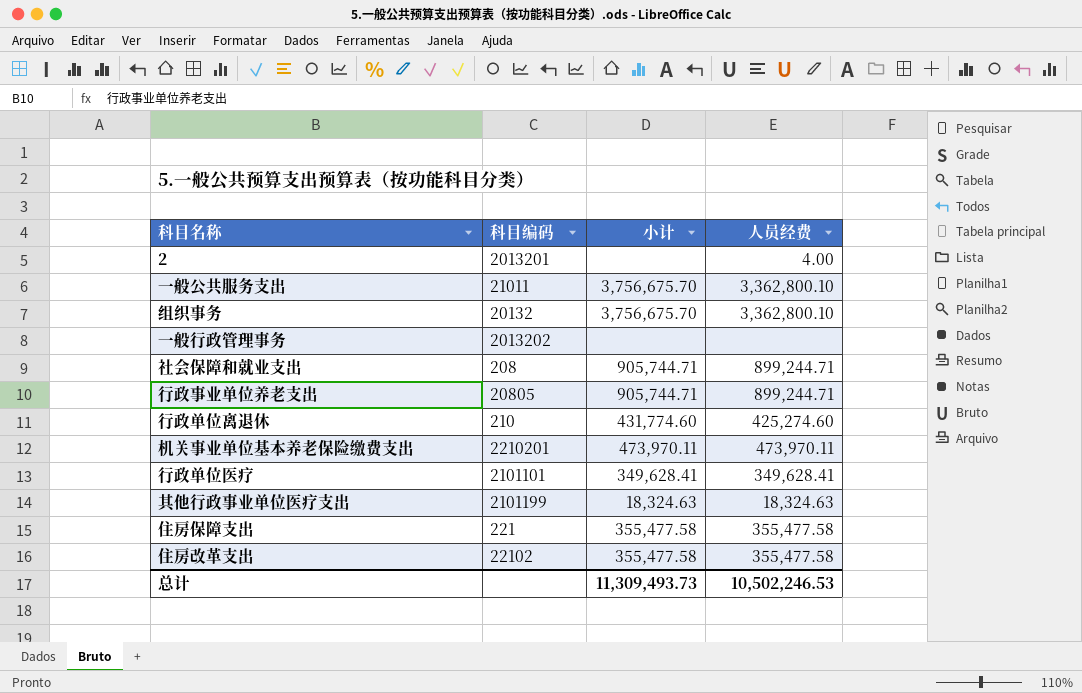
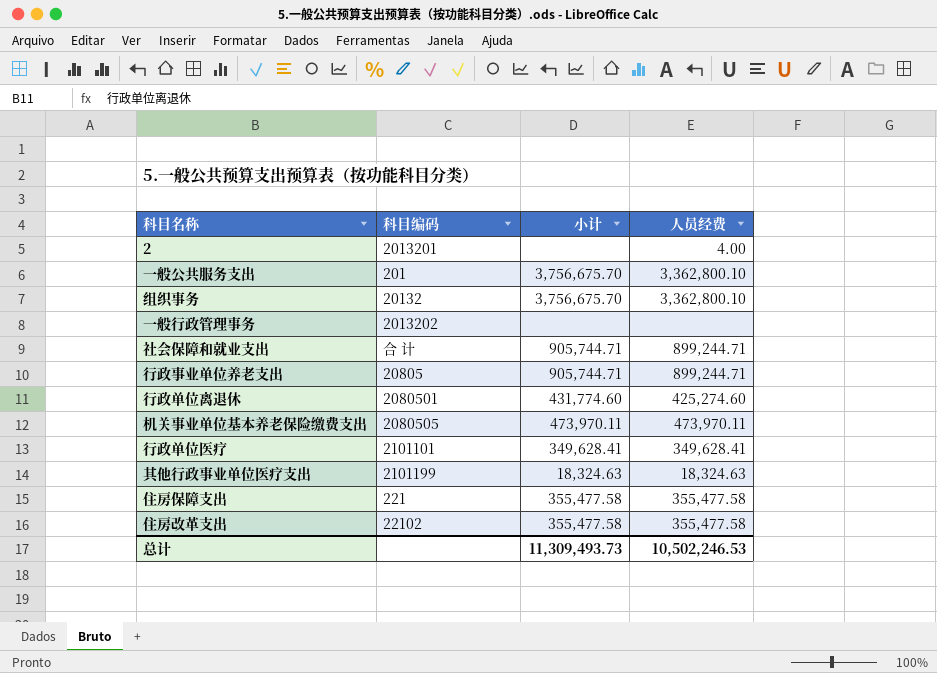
一般公共服务支出 | 科目编码: 21011 -> 201
社会保障和就业支出 | 科目编码: 208 -> 合 计
行政单位离退休 | 科目编码: 210 -> 2080501
机关事业单位基本养老保险缴费支出 | 科目编码: 2210201 -> 2080505

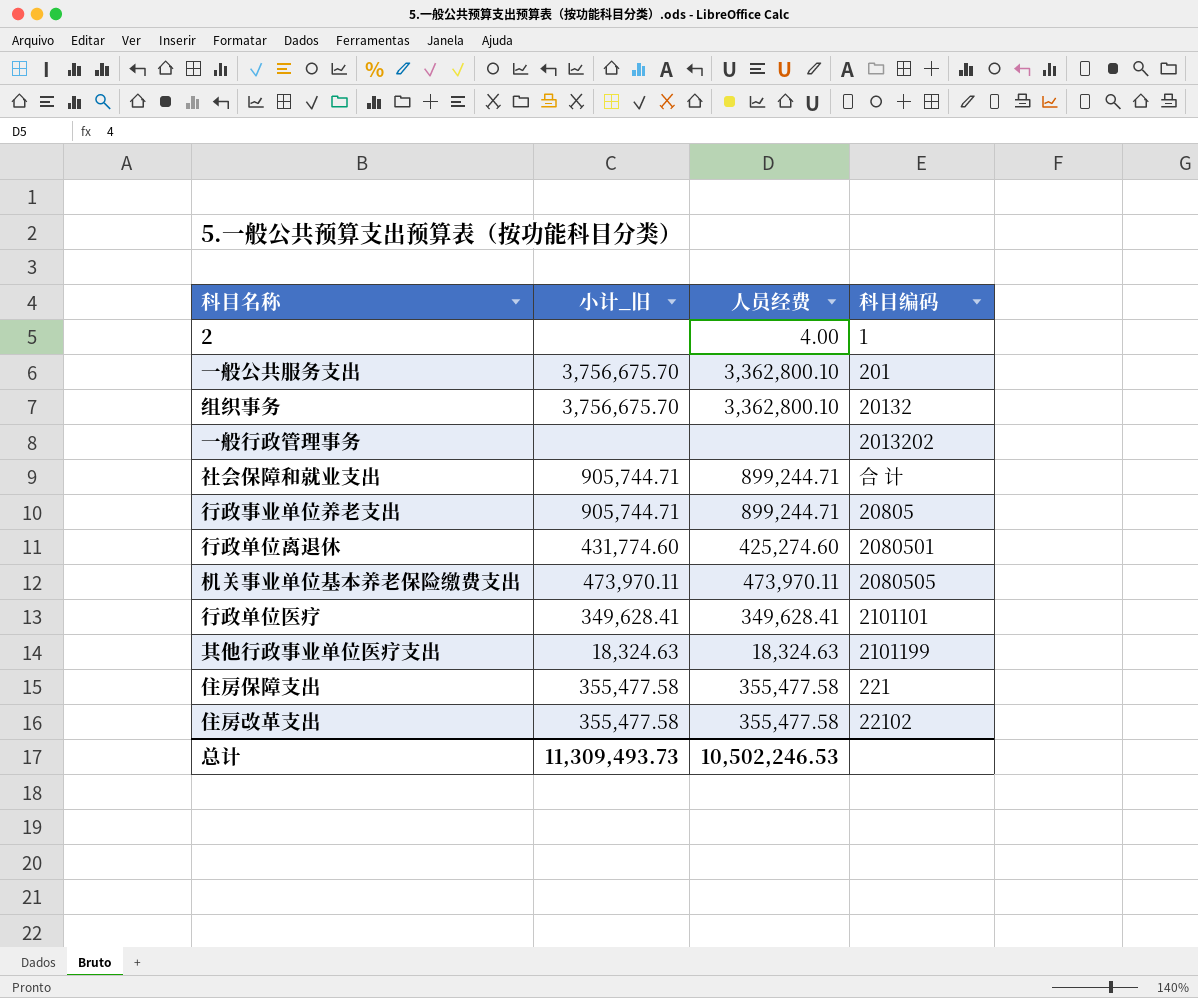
column name: 小计 -> 小计_旧
column 科目编码 | position: 2 -> 4
2 | 科目编码: 2013201 -> 1

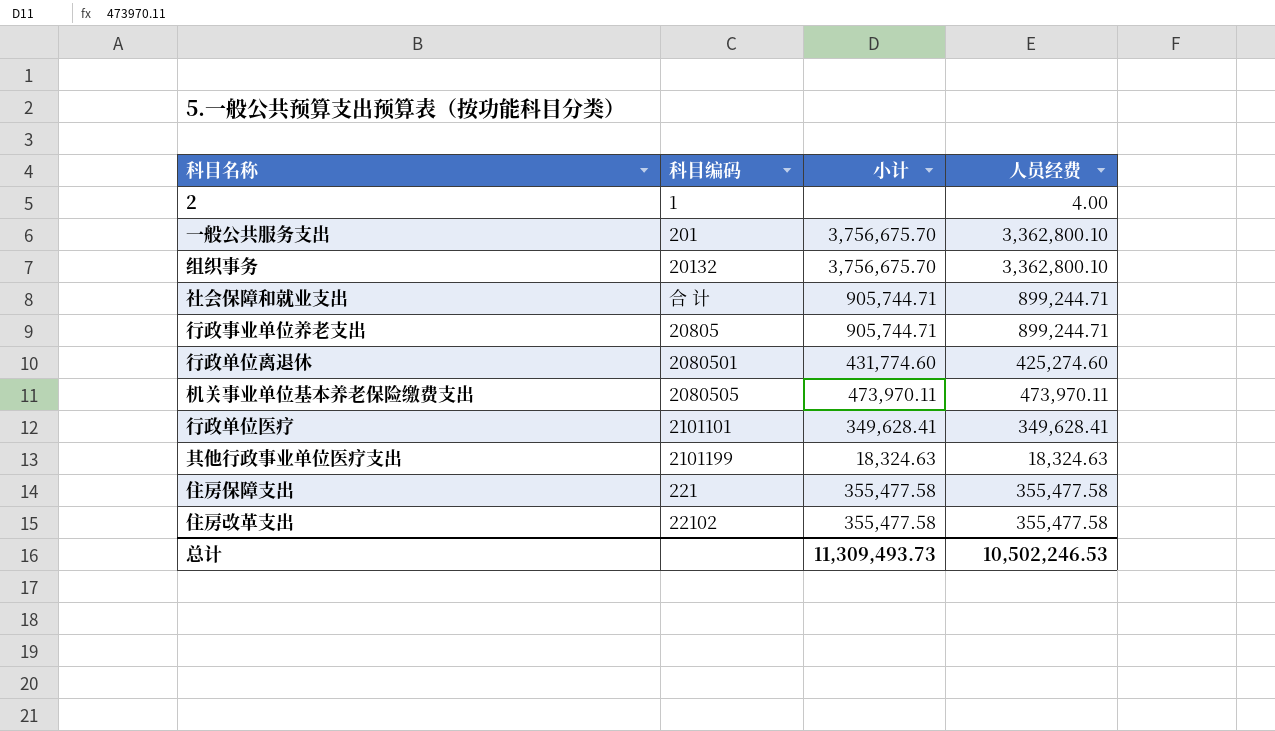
column 科目编码 | position: 4 -> 2
column name: 小计_旧 -> 小计
row 一般行政管理事务: none | none | 2013202 -> none

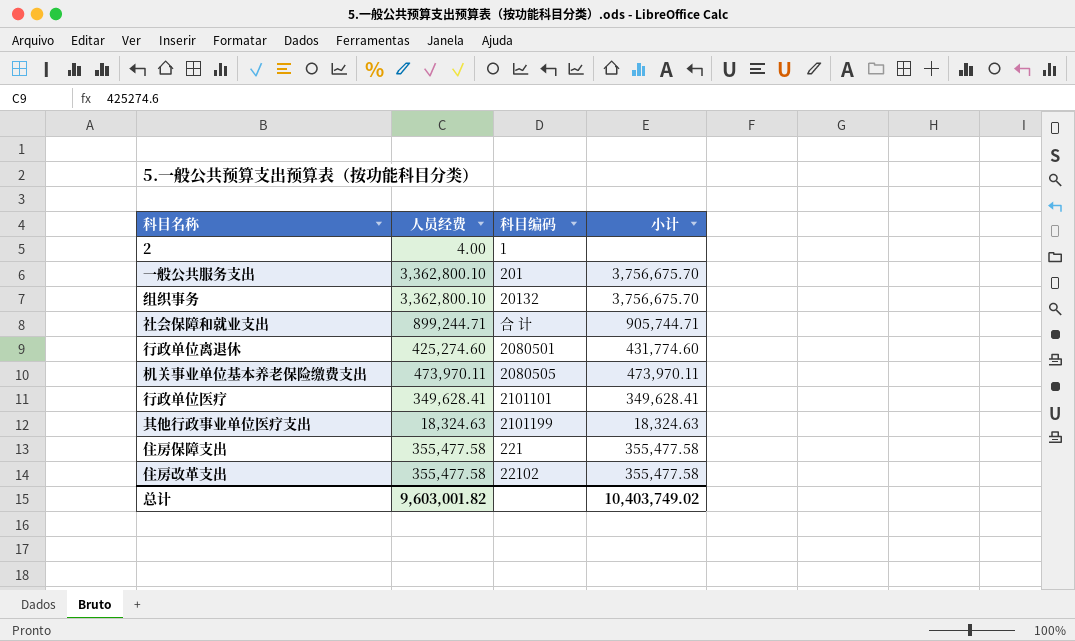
column 人员经费 | position: 4 -> 2
row 行政事业单位养老支出: 20805 | 905,744.71 | 899,244.71 -> none
总计 | 人员经费: 10,502,246.53 -> 9,603,001.82
总计 | 小计: 11,309,493.73 -> 10,403,749.02

